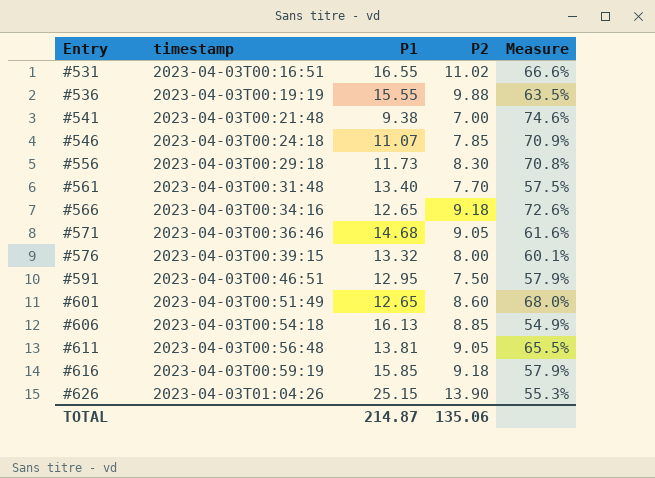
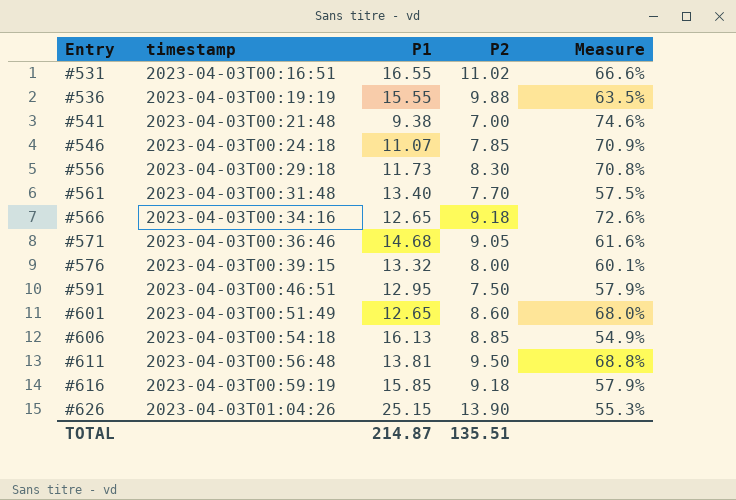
#611 | P2: 9.05 -> 9.50
#611 | Measure: 65.5% -> 68.8%
TOTAL | P2: 135.06 -> 135.51

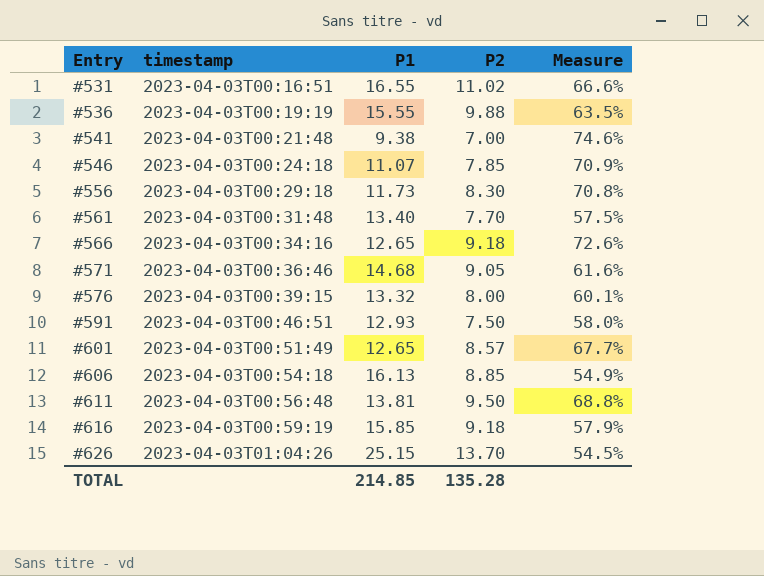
#591 | P1: 12.95 -> 12.93
#591 | Measure: 57.9% -> 58.0%
#601 | P2: 8.60 -> 8.57
#601 | Measure: 68.0% -> 67.7%
#626 | P2: 13.90 -> 13.70
#626 | Measure: 55.3% -> 54.5%
TOTAL | P1: 214.87 -> 214.85
TOTAL | P2: 135.51 -> 135.28

